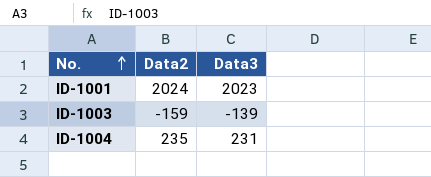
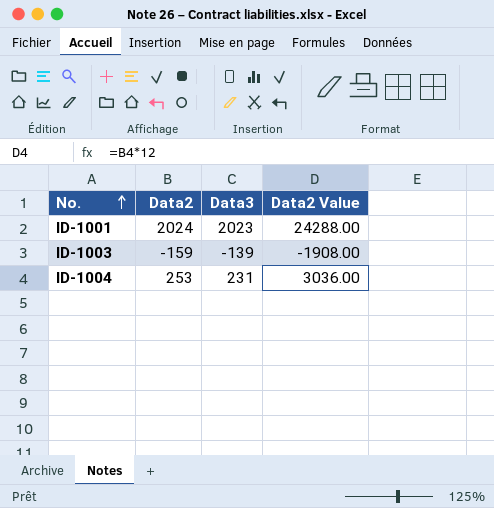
column Data2 Value | formula: none -> [Data2] * 12
ID-1004 | Data2: 235 -> 253

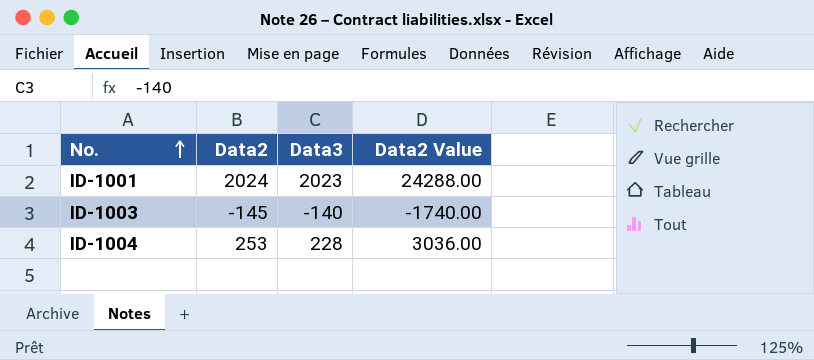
ID-1003 | Data2: -159 -> -145
ID-1003 | Data3: -139 -> -140
ID-1003 | Data2 Value: -1908.00 -> -1740.00
ID-1004 | Data3: 231 -> 228

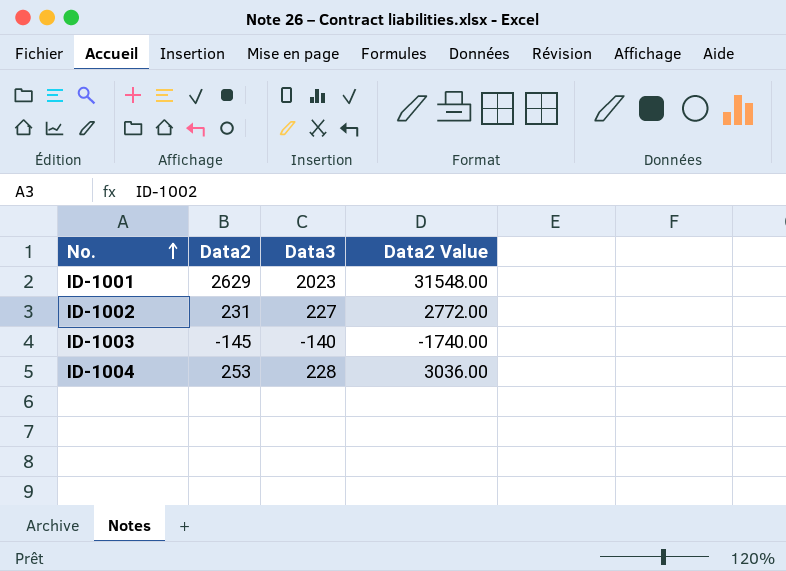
ID-1001 | Data2: 2024 -> 2629
ID-1001 | Data2 Value: 24288.00 -> 31548.00
row ID-1002: none -> 231 | 227 | 2772.00

